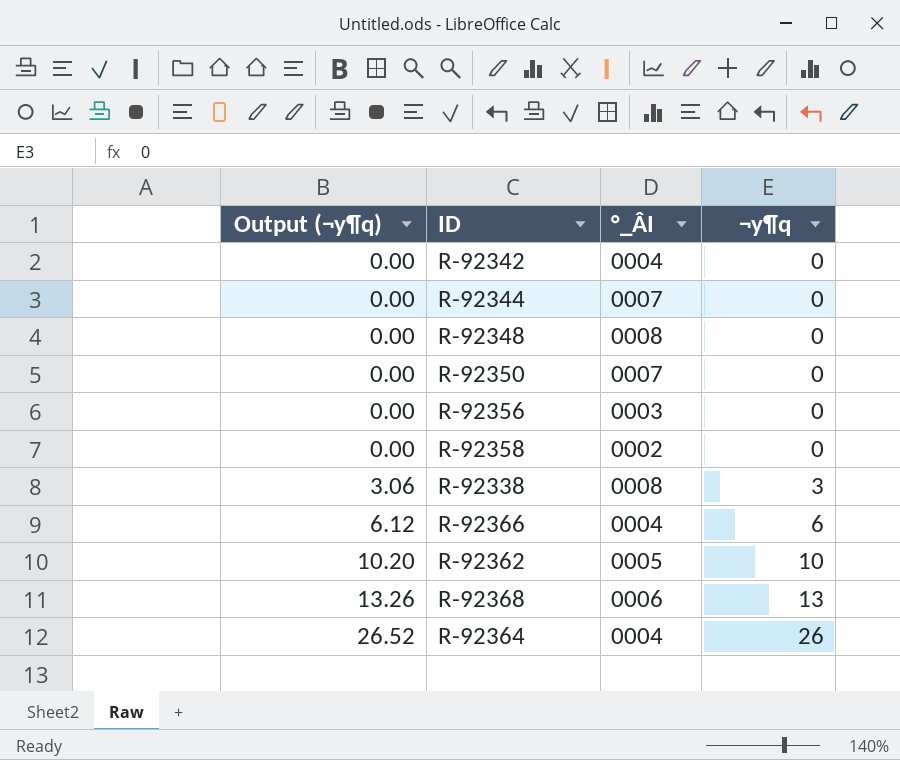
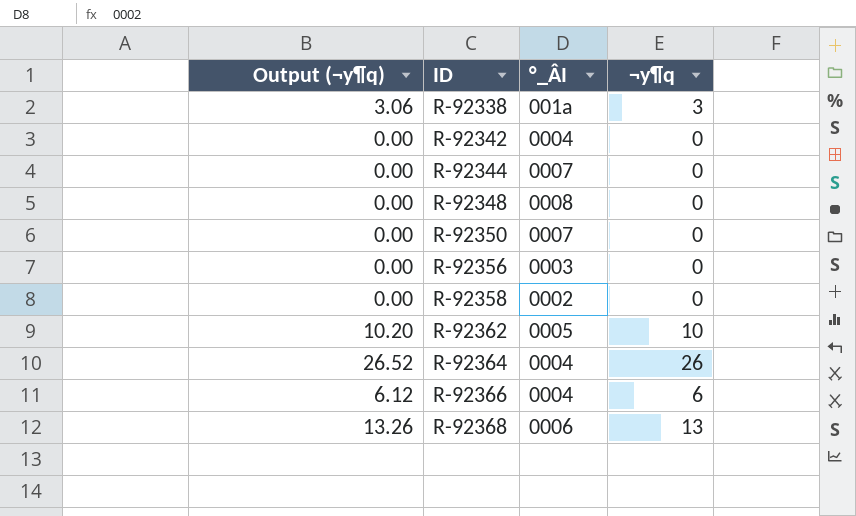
row order: Output (¬y¶q) ascending -> ID ascending
R-92338 | °_ÂI: 0008 -> 001a

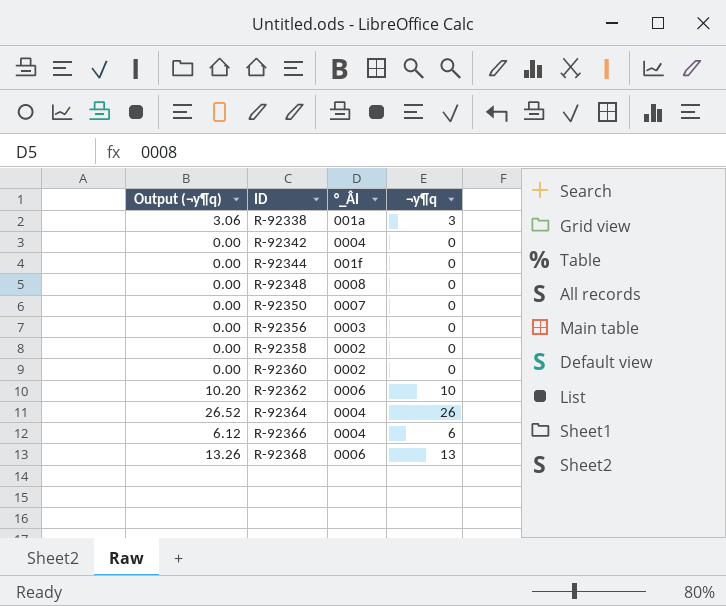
R-92344 | °_ÂI: 0007 -> 001f
row R-92360: none -> 0.00 | 0002 | 0
R-92362 | °_ÂI: 0005 -> 0006

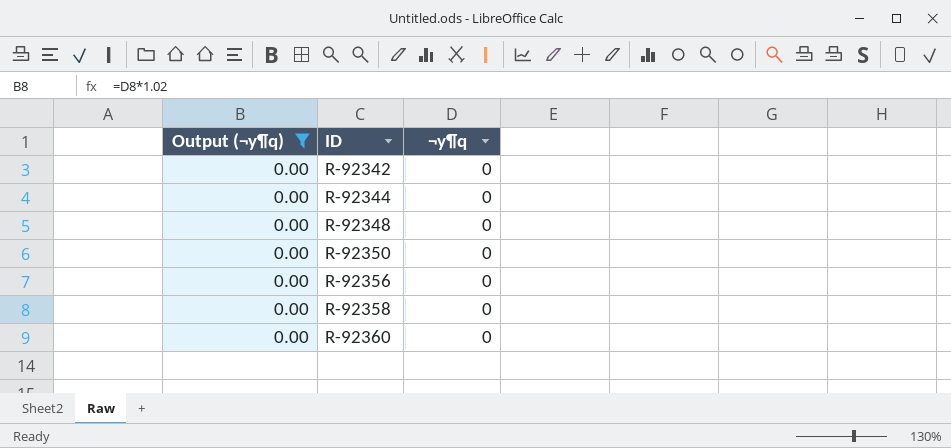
filter: none -> Output (¬y¶q) = 0.00
column °_ÂI | position: 3 -> none

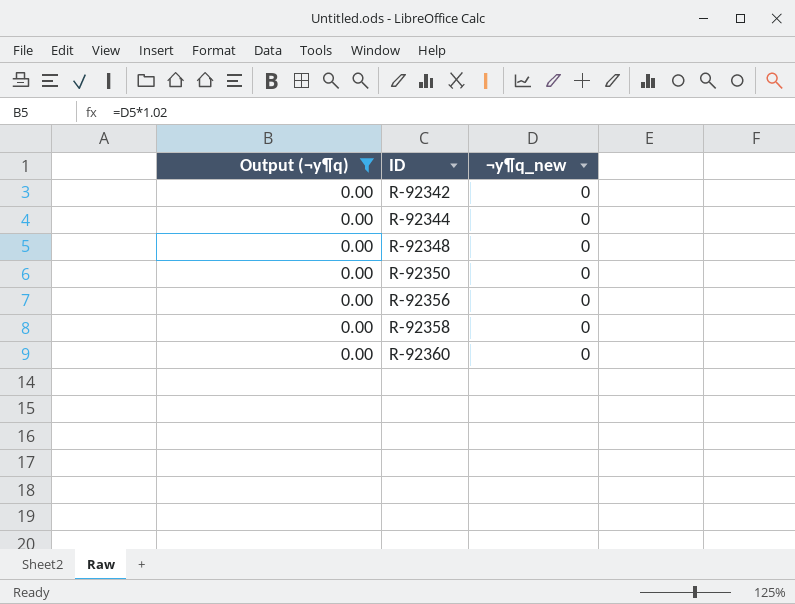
column name: ¬y¶q -> ¬y¶q_new

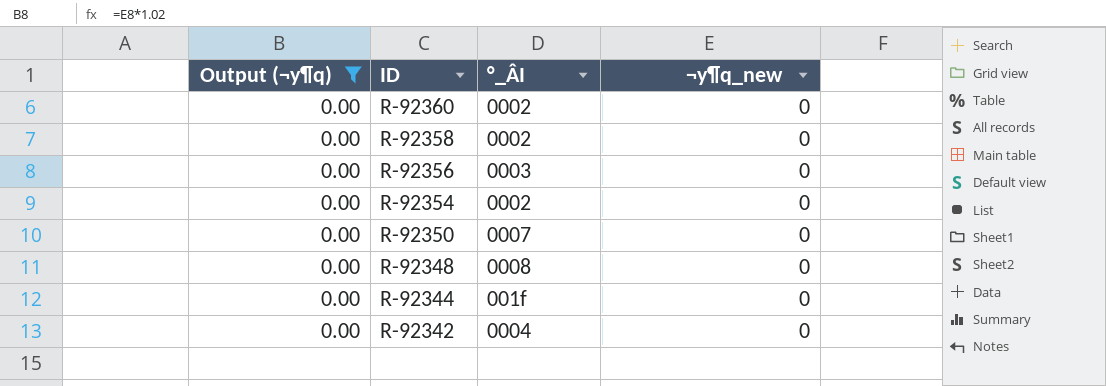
row order: ID ascending -> ID descending
column °_ÂI | position: none -> 3
row R-92354: none -> 0.00 | 0002 | 0

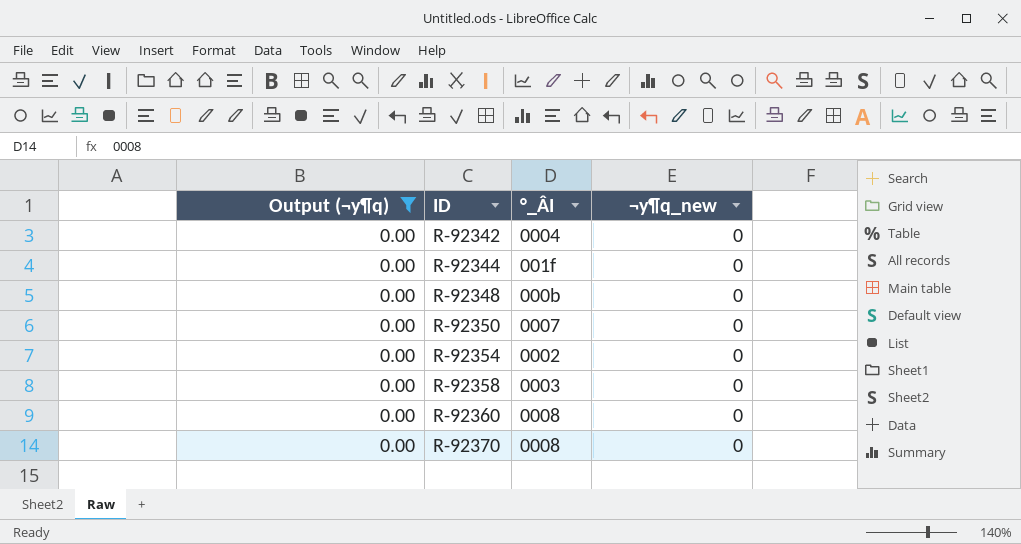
row order: ID descending -> ID ascending
row R-92356: 0.00 | 0003 | 0 -> none
R-92348 | °_ÂI: 0008 -> 000b
R-92358 | °_ÂI: 0002 -> 0003
R-92360 | °_ÂI: 0002 -> 0008
row R-92370: none -> 0.00 | 0008 | 0

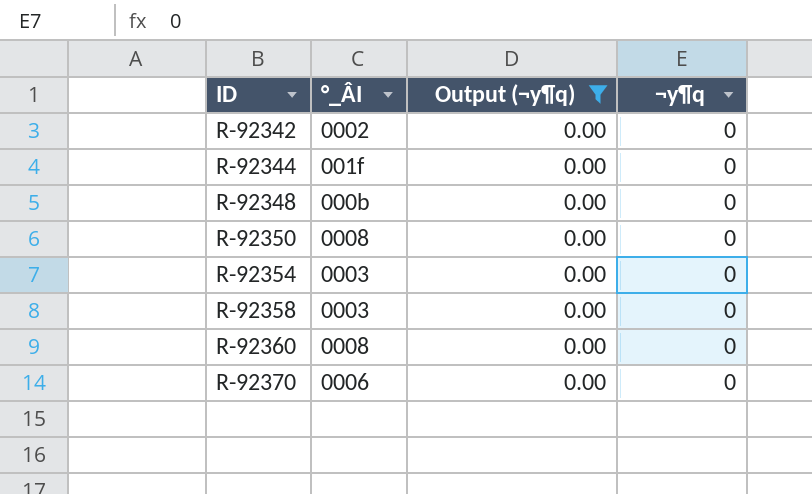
column Output (¬y¶q) | position: 1 -> 3
column name: ¬y¶q_new -> ¬y¶q
R-92342 | °_ÂI: 0004 -> 0002
R-92350 | °_ÂI: 0007 -> 0008
R-92354 | °_ÂI: 0002 -> 0003
R-92370 | °_ÂI: 0008 -> 0006

